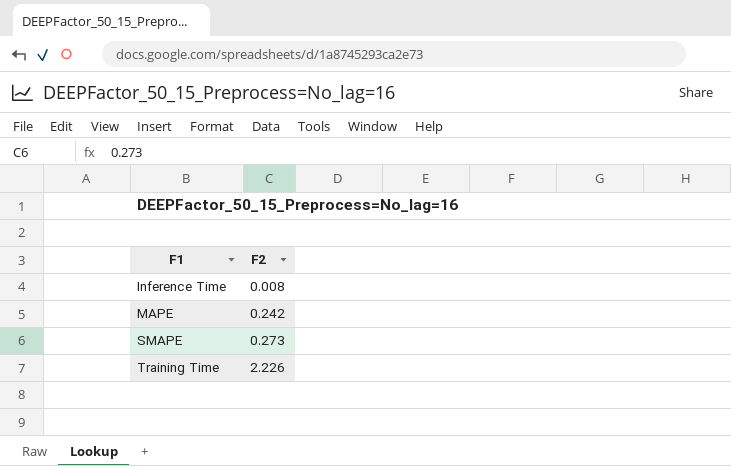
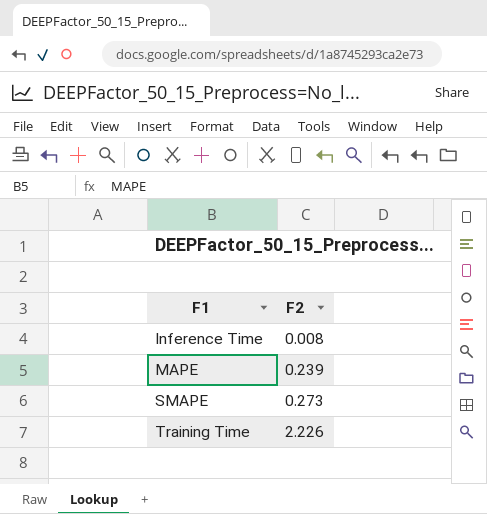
MAPE | F2: 0.242 -> 0.239

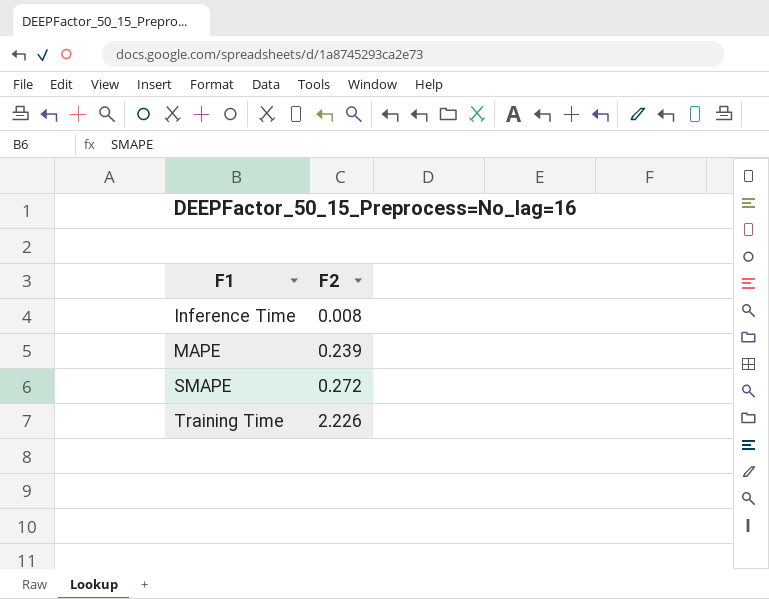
SMAPE | F2: 0.273 -> 0.272

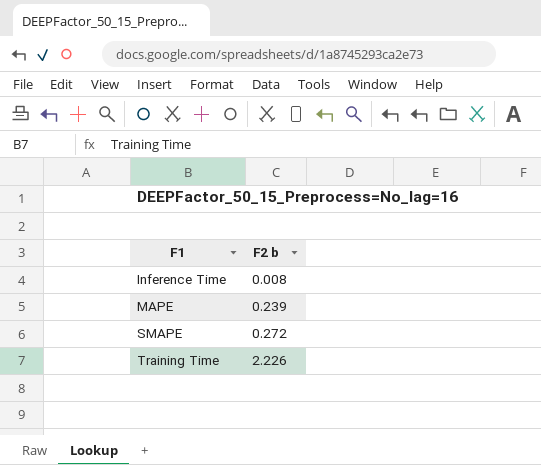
column name: F2 -> F2 b

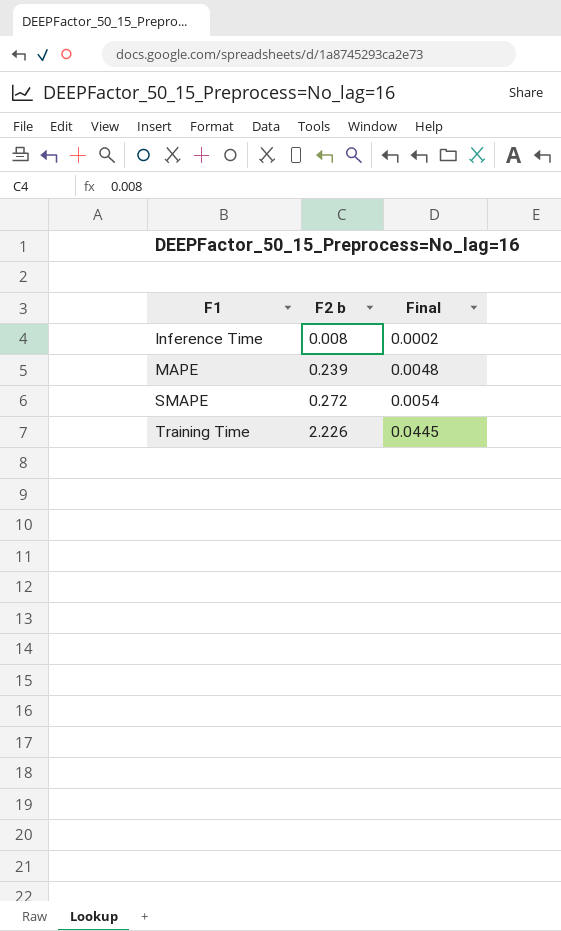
column Final | formula: none -> [F2 b] * 0.02

